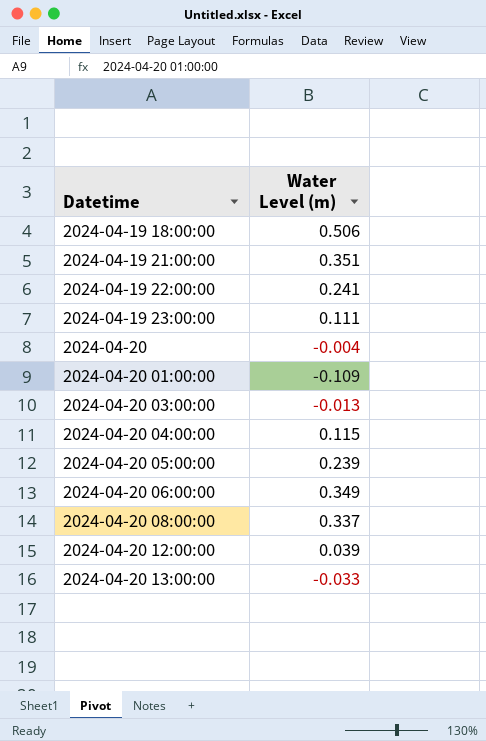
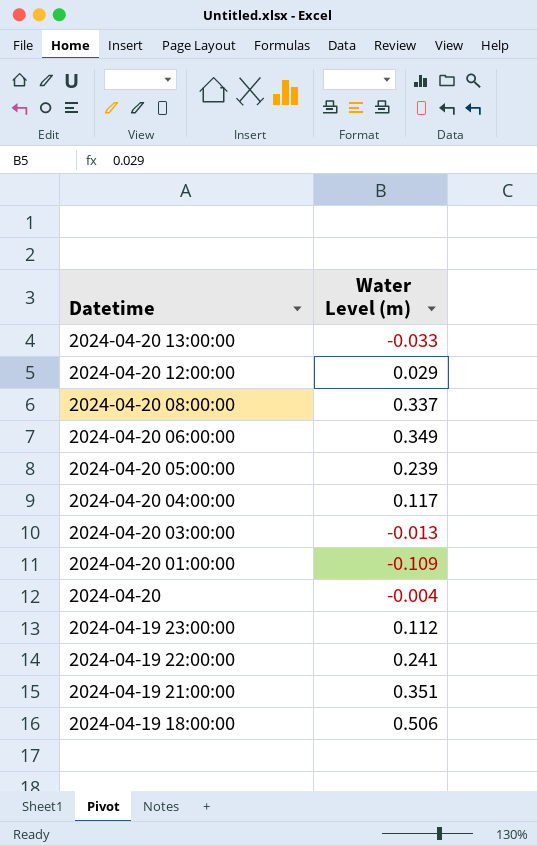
row order: Datetime ascending -> Datetime descending
2024-04-20 12:00:00 | Water Level (m): 0.039 -> 0.029
2024-04-20 04:00:00 | Water Level (m): 0.115 -> 0.117
2024-04-19 23:00:00 | Water Level (m): 0.111 -> 0.112

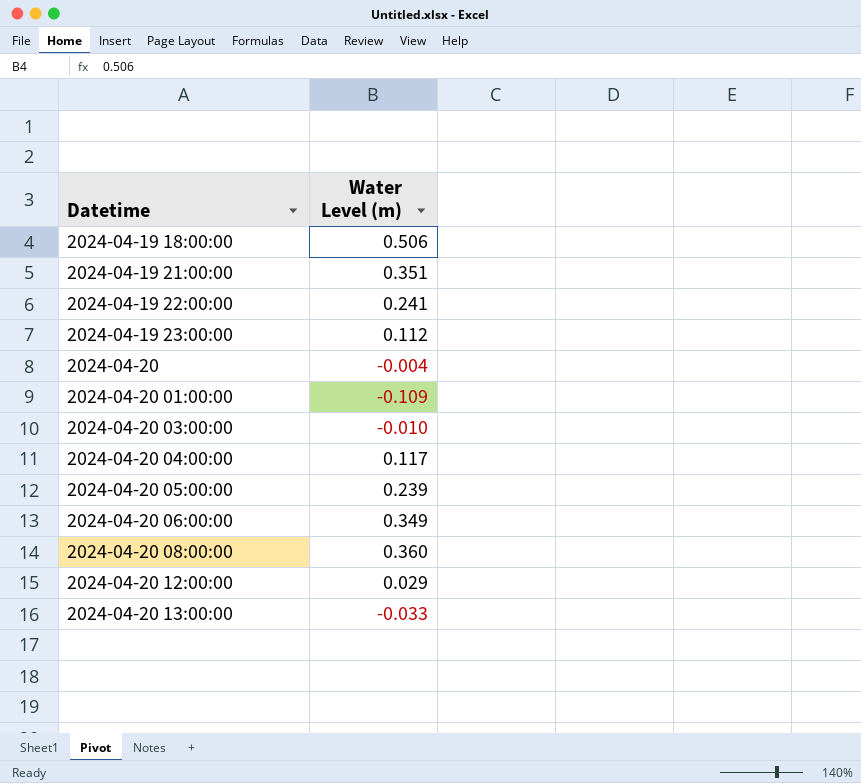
row order: Datetime descending -> Datetime ascending
2024-04-20 03:00:00 | Water Level (m): -0.013 -> -0.010
2024-04-20 08:00:00 | Water Level (m): 0.337 -> 0.360

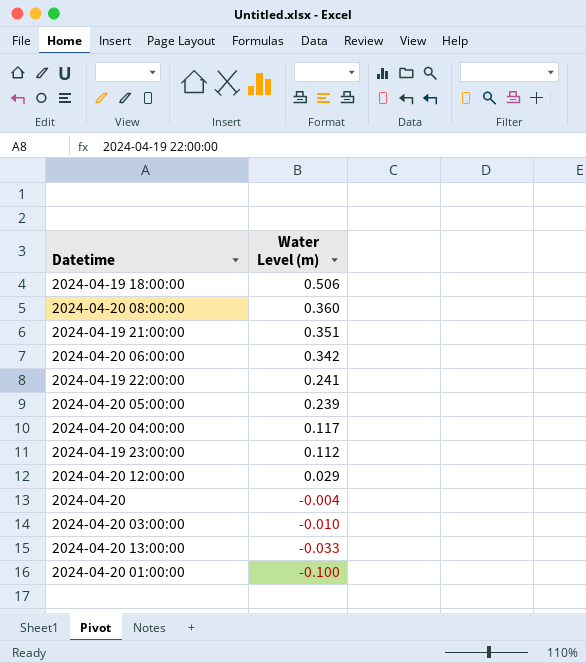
row order: Datetime ascending -> Water Level (m) descending
2024-04-20 06:00:00 | Water Level (m): 0.349 -> 0.342
2024-04-20 01:00:00 | Water Level (m): -0.109 -> -0.100

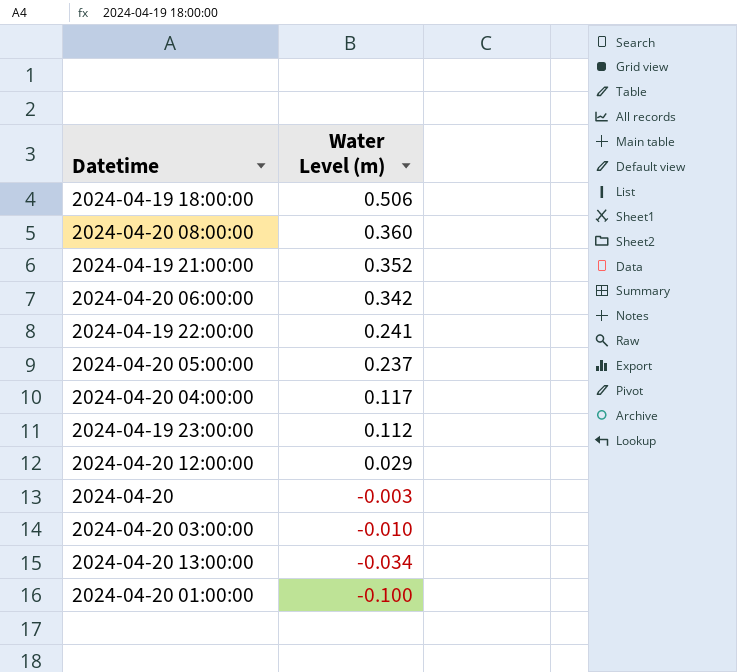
2024-04-19 21:00:00 | Water Level (m): 0.351 -> 0.352
2024-04-20 05:00:00 | Water Level (m): 0.239 -> 0.237
2024-04-20 | Water Level (m): -0.004 -> -0.003
2024-04-20 13:00:00 | Water Level (m): -0.033 -> -0.034

